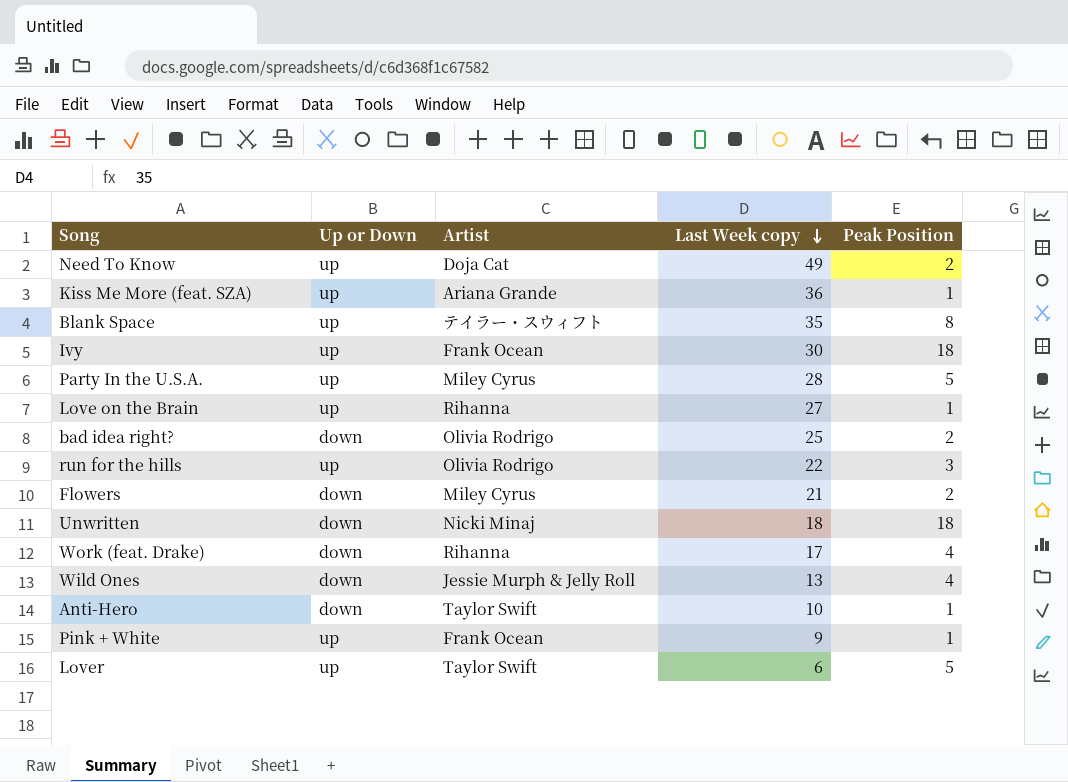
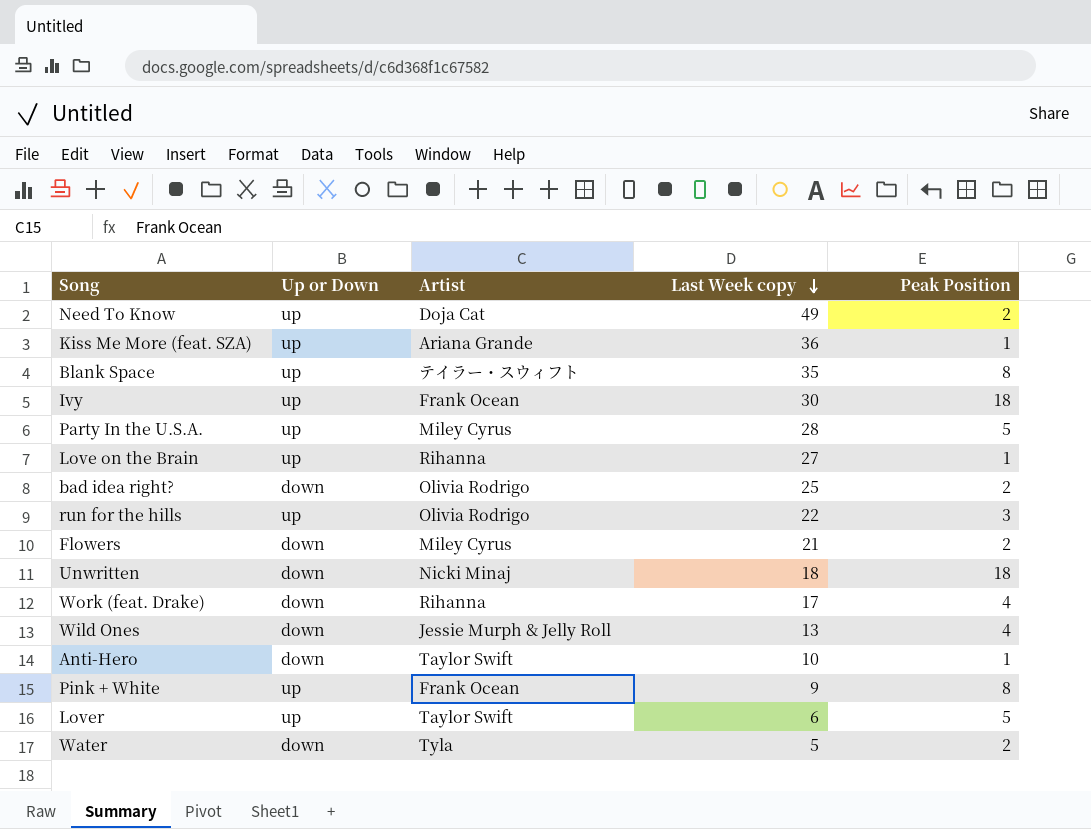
Pink + White | Peak Position: 1 -> 8
row Water: none -> down | Tyla | 5 | 2

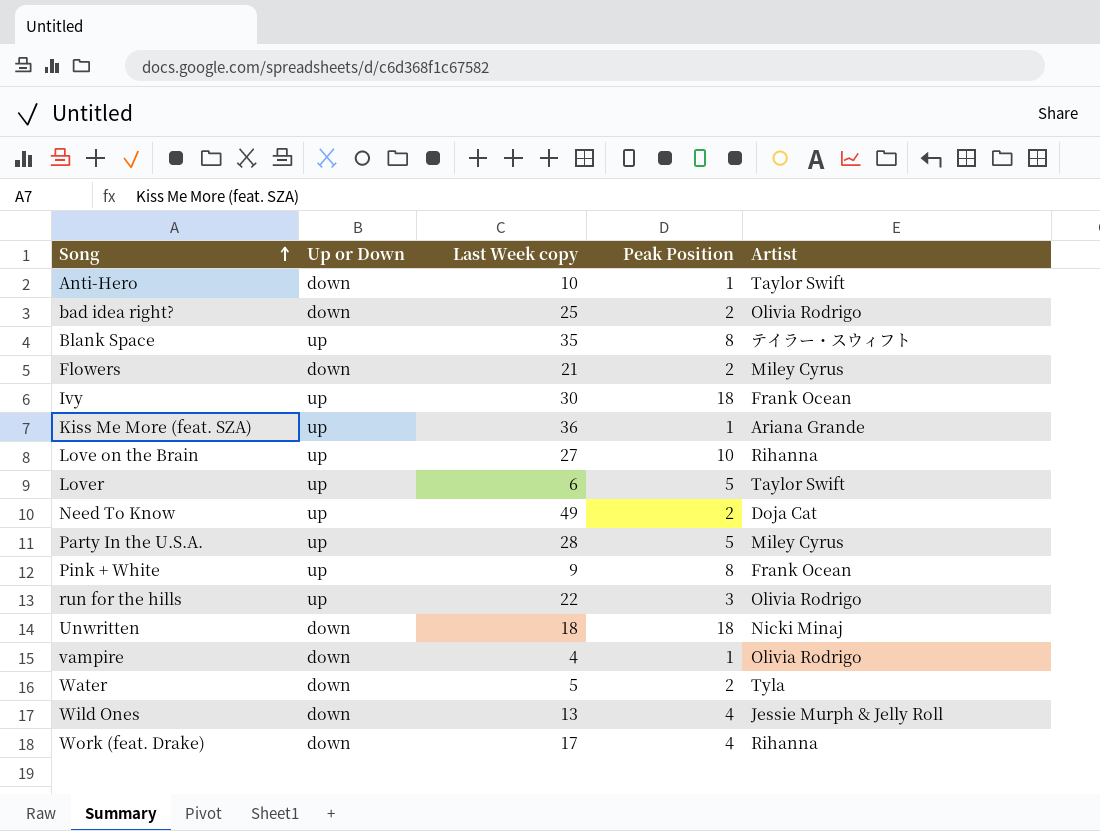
row order: Last Week copy descending -> Song ascending
column Artist | position: 3 -> 5
Love on the Brain | Peak Position: 1 -> 10
row vampire: none -> down | 4 | 1 | Olivia Rodrigo

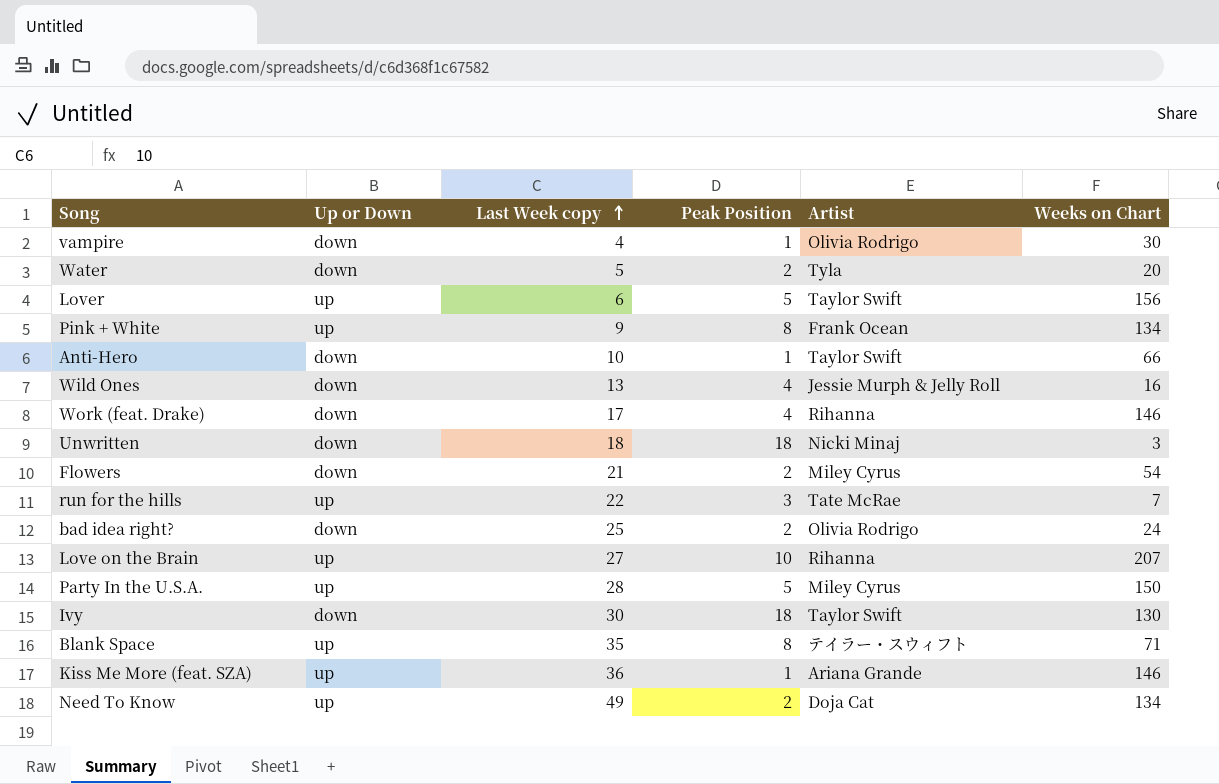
row order: Song ascending -> Last Week copy ascending
column Weeks on Chart | position: none -> 6
run for the hills | Artist: Olivia Rodrigo -> Tate McRae
Ivy | Up or Down: up -> down
Ivy | Artist: Frank Ocean -> Taylor Swift

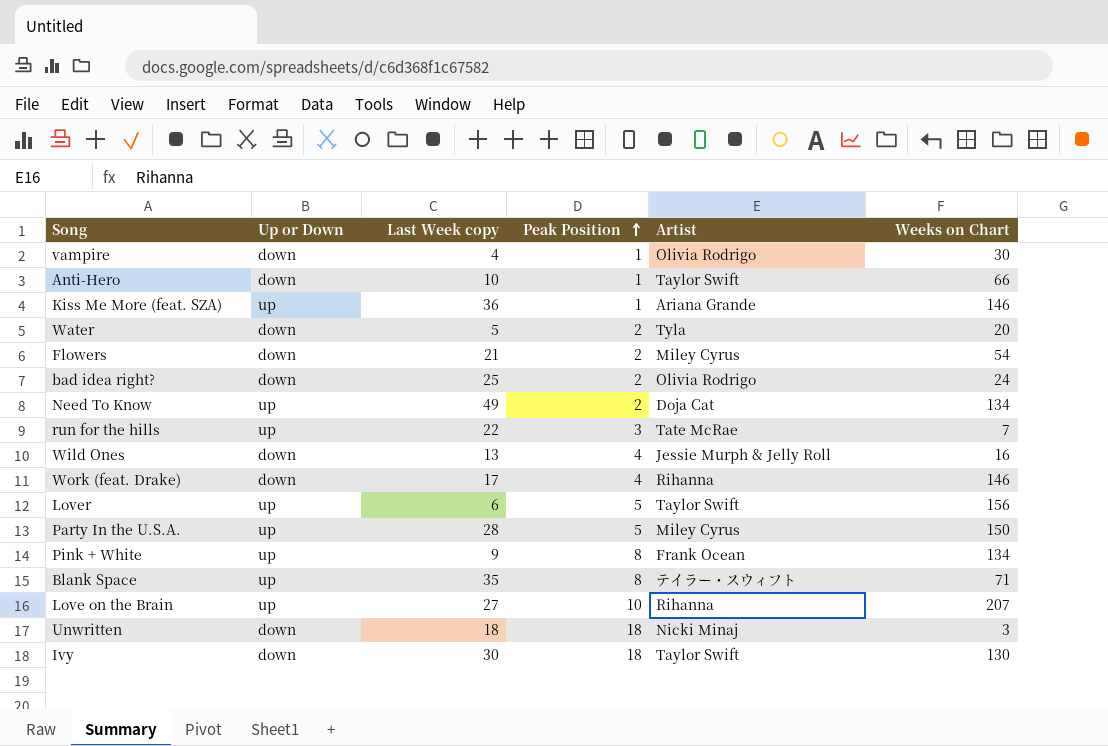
row order: Last Week copy ascending -> Peak Position ascending

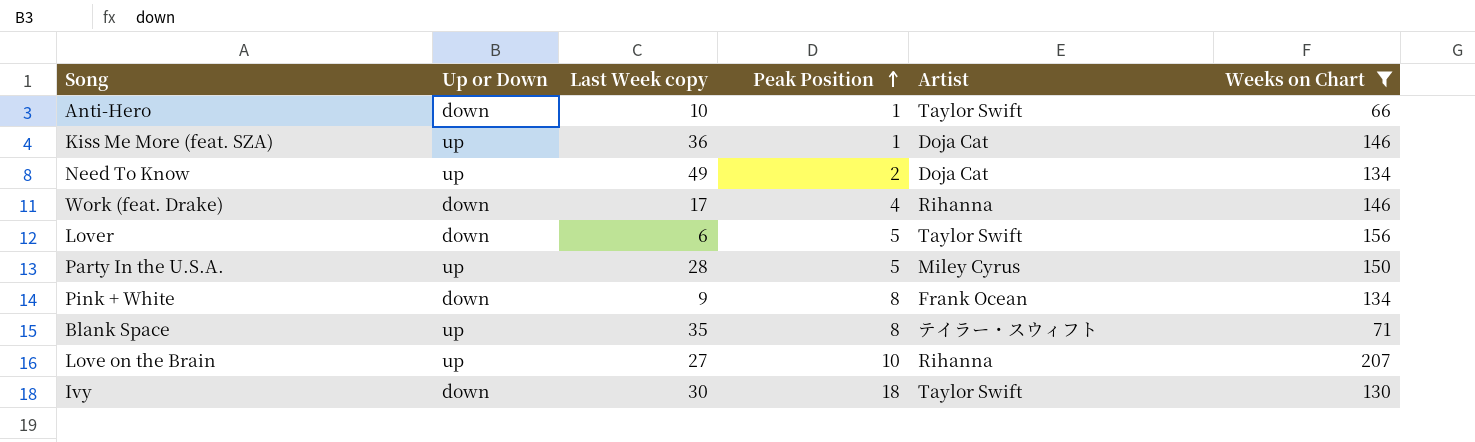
filter: none -> Weeks on Chart >= 66
Kiss Me More (feat. SZA) | Artist: Ariana Grande -> Doja Cat
Lover | Up or Down: up -> down
Pink + White | Up or Down: up -> down

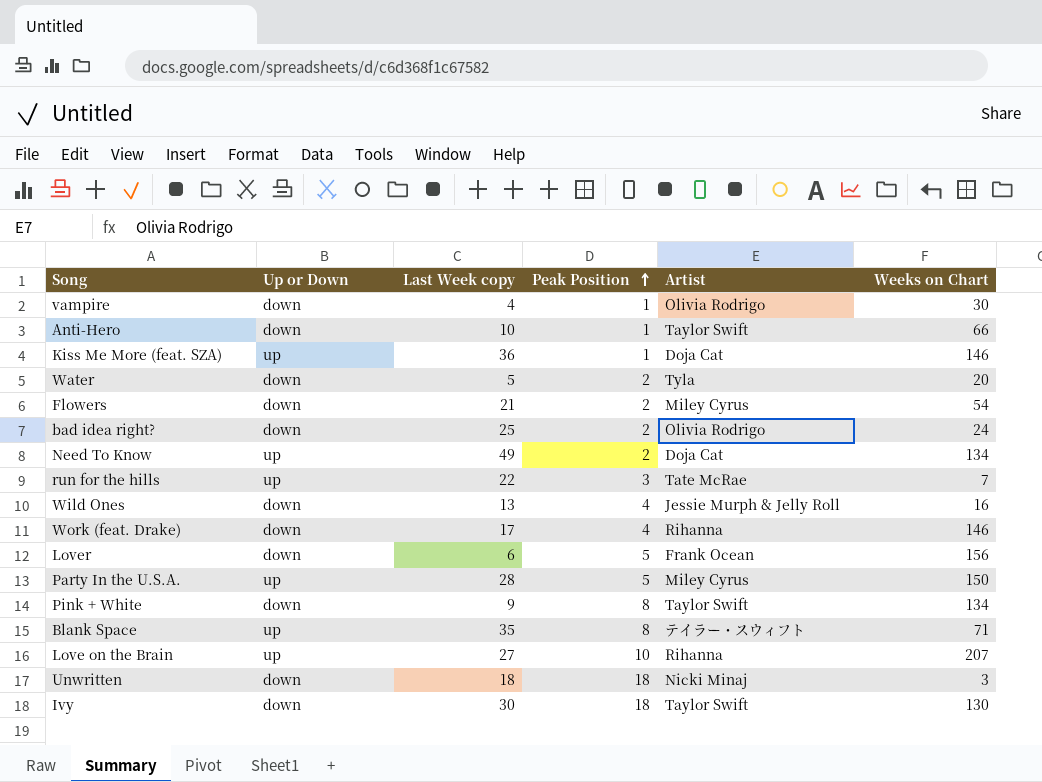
filter: Weeks on Chart >= 66 -> none
Lover | Artist: Taylor Swift -> Frank Ocean
Pink + White | Artist: Frank Ocean -> Taylor Swift

